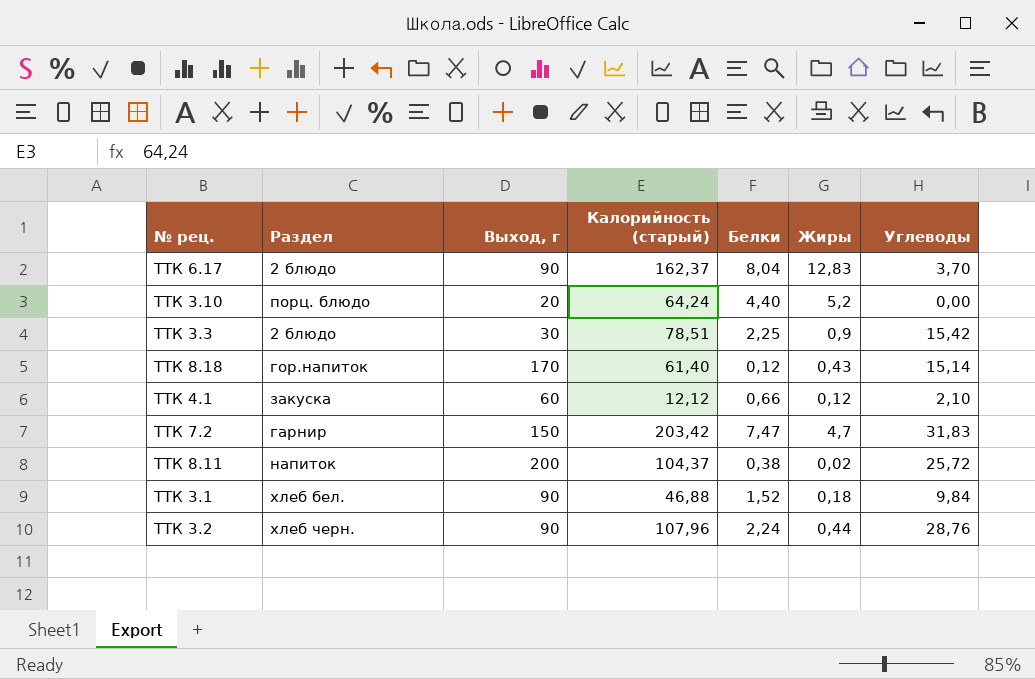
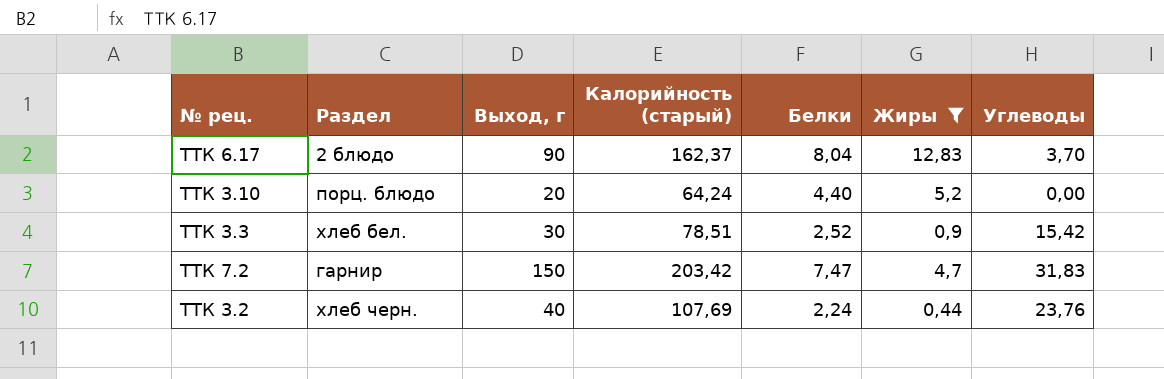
filter: none -> Жиры >= 0,44
ТТК 3.3 | Раздел: 2 блюдо -> хлеб бел.
ТТК 3.3 | Белки: 2,25 -> 2,52
ТТК 3.2 | Выход, г: 90 -> 40
ТТК 3.2 | Калорийность (старый): 107,96 -> 107,69
ТТК 3.2 | Углеводы: 28,76 -> 23,76

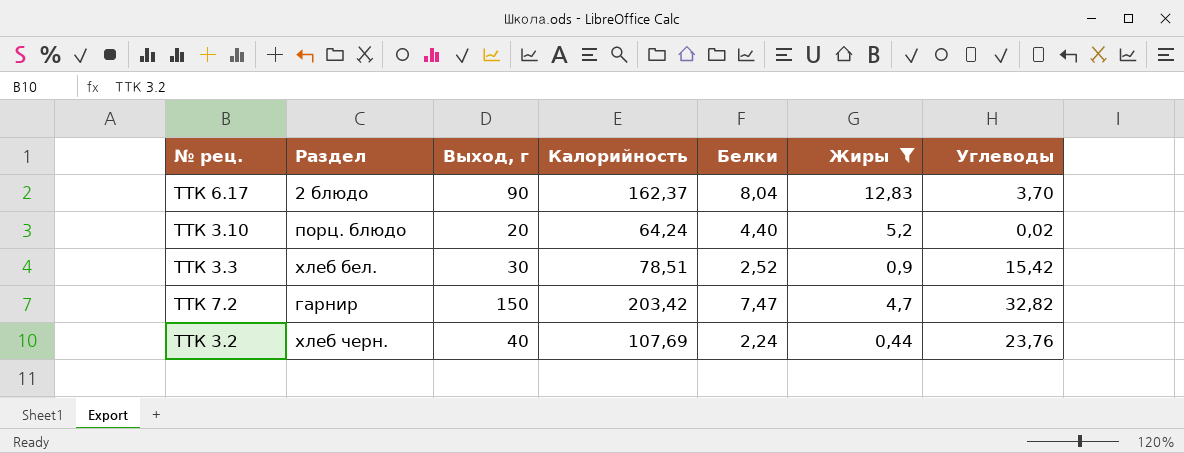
column name: Калорийность (старый) -> Калорийность
ТТК 3.10 | Углеводы: 0,00 -> 0,02
ТТК 7.2 | Углеводы: 31,83 -> 32,82

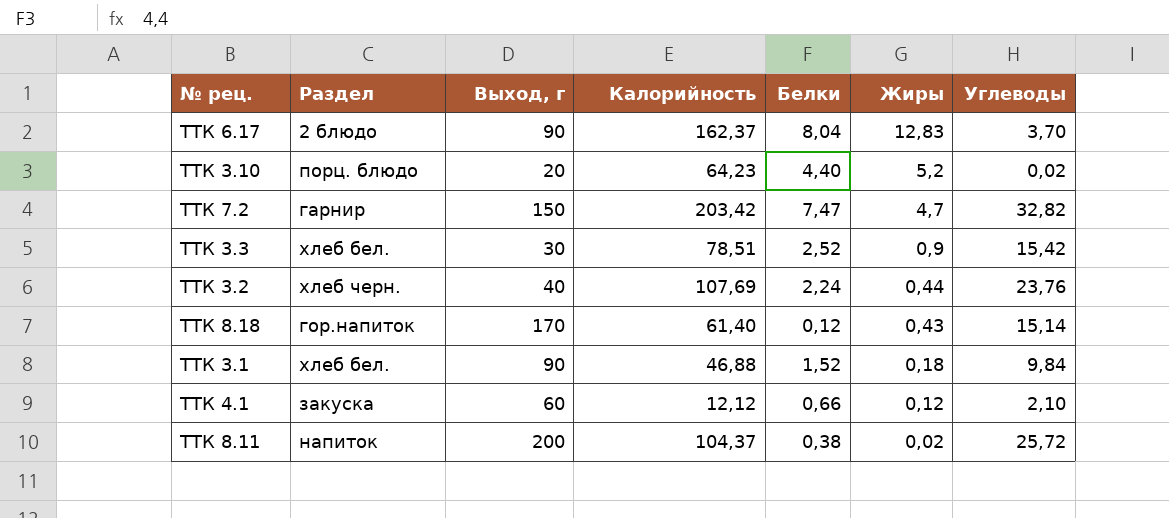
filter: Жиры >= 0,44 -> none
row order: none -> Жиры descending
ТТК 3.10 | Калорийность: 64,24 -> 64,23

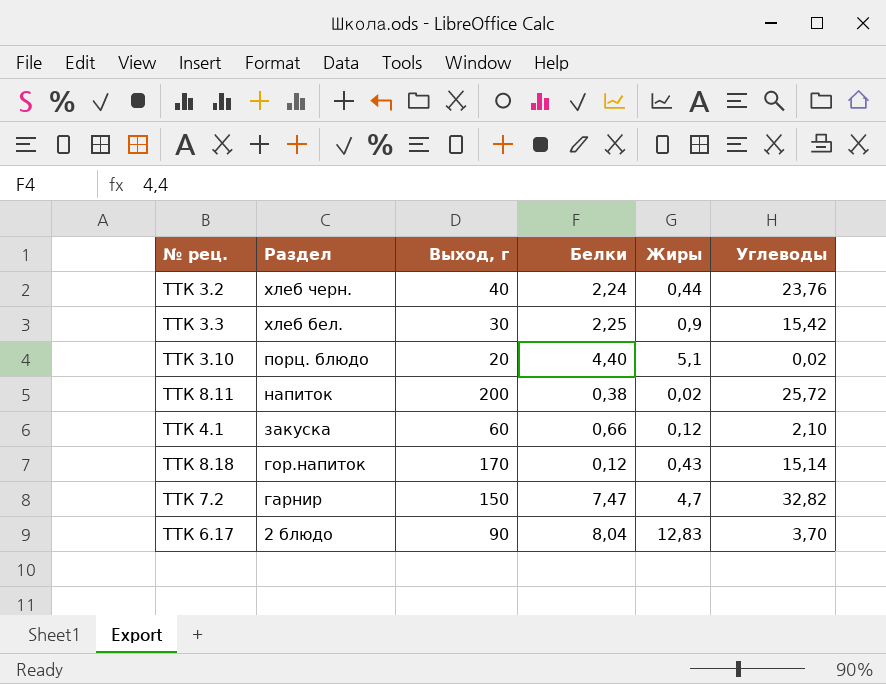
row order: Жиры descending -> Раздел descending
column Калорийность | position: 4 -> none
row ТТК 3.1: хлеб бел. | 90 | 46,88 | 1,52 | 0,18 | 9,84 -> none
ТТК 3.3 | Белки: 2,52 -> 2,25
ТТК 3.10 | Жиры: 5,2 -> 5,1

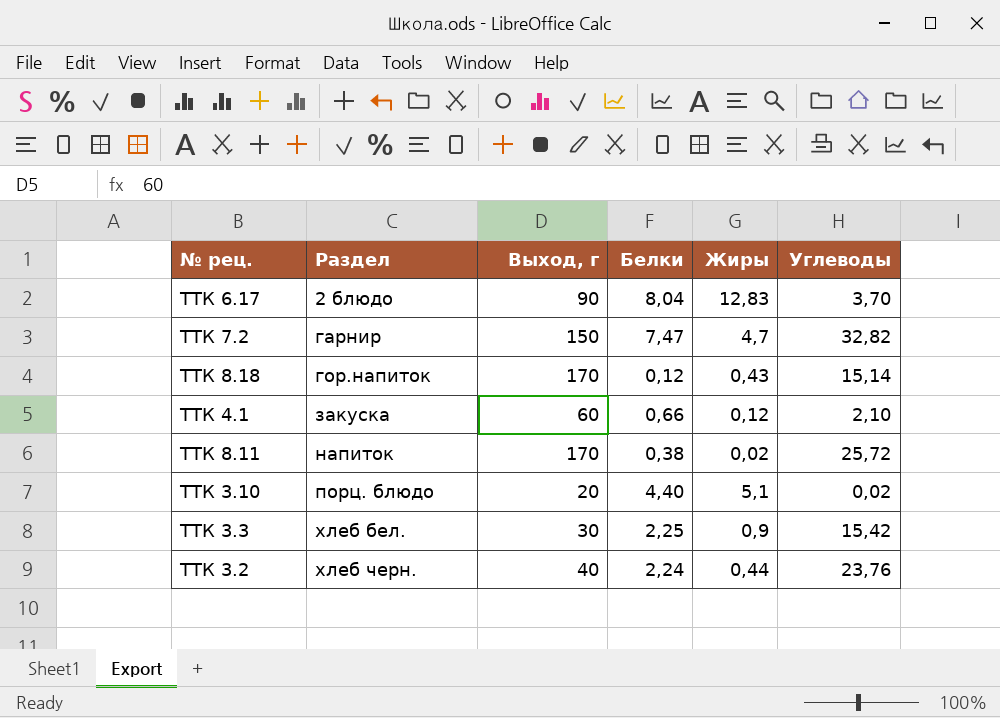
row order: Раздел descending -> Раздел ascending
ТТК 8.11 | Выход, г: 200 -> 170

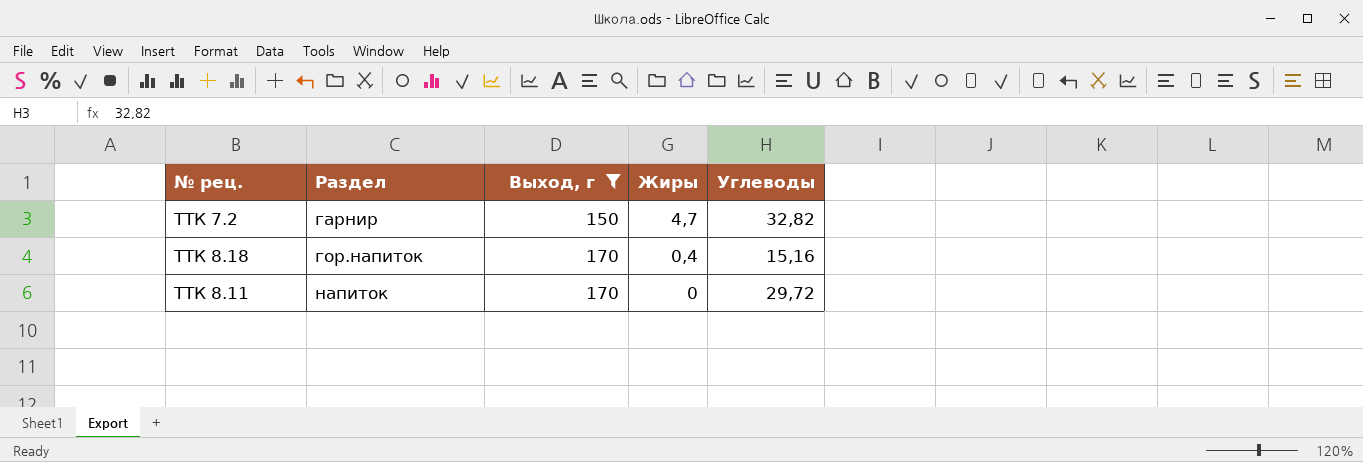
filter: none -> Выход, г >= 150
column Белки | position: 4 -> none
ТТК 8.18 | Жиры: 0,43 -> 0,4
ТТК 8.18 | Углеводы: 15,14 -> 15,16
ТТК 8.11 | Жиры: 0,02 -> 0
ТТК 8.11 | Углеводы: 25,72 -> 29,72

